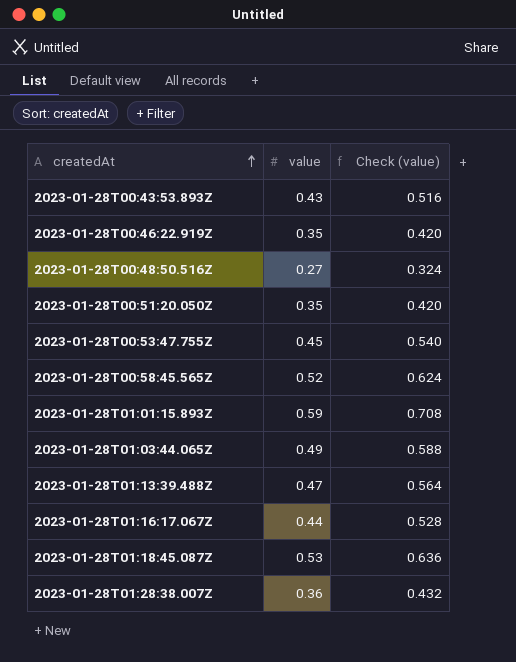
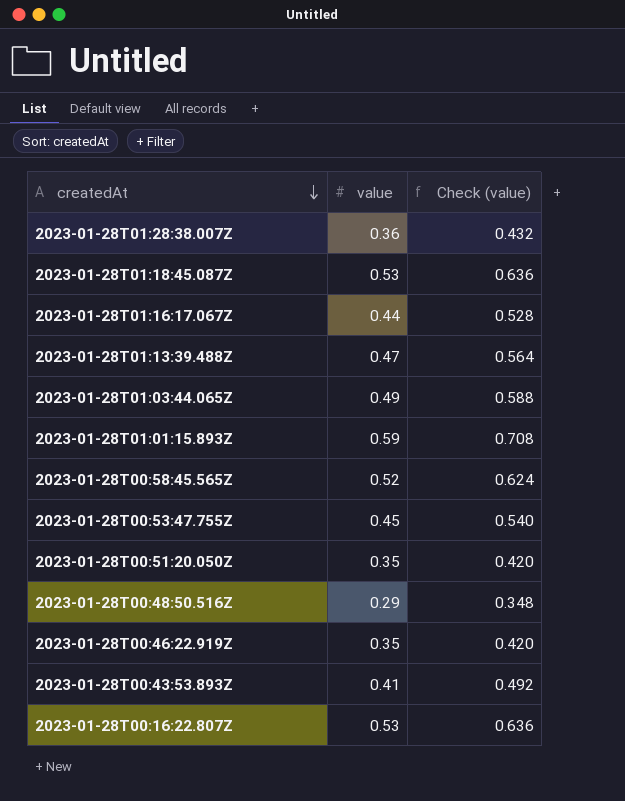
row order: createdAt ascending -> createdAt descending
2023-01-28T00:48:50.516Z | value: 0.27 -> 0.29
2023-01-28T00:48:50.516Z | Check (value): 0.324 -> 0.348
2023-01-28T00:43:53.893Z | value: 0.43 -> 0.41
2023-01-28T00:43:53.893Z | Check (value): 0.516 -> 0.492
row 2023-01-28T00:16:22.807Z: none -> 0.53 | 0.636

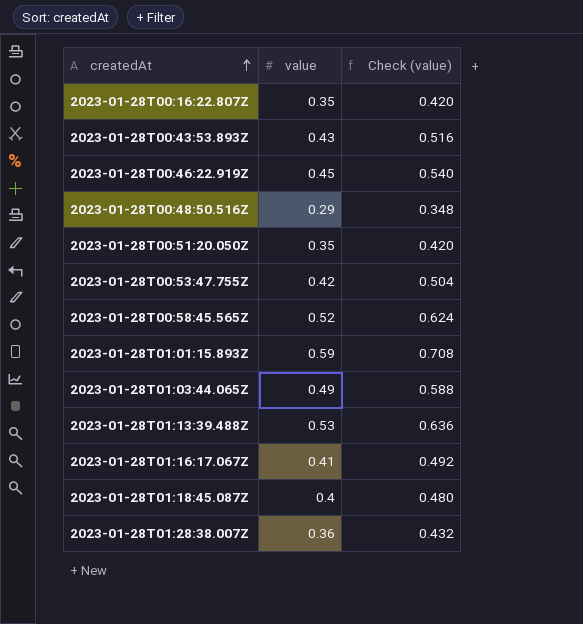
row order: createdAt descending -> createdAt ascending
2023-01-28T00:16:22.807Z | value: 0.53 -> 0.35
2023-01-28T00:16:22.807Z | Check (value): 0.636 -> 0.420
2023-01-28T00:43:53.893Z | value: 0.41 -> 0.43
2023-01-28T00:43:53.893Z | Check (value): 0.492 -> 0.516
2023-01-28T00:46:22.919Z | value: 0.35 -> 0.45
2023-01-28T00:46:22.919Z | Check (value): 0.420 -> 0.540
2023-01-28T00:53:47.755Z | value: 0.45 -> 0.42
2023-01-28T00:53:47.755Z | Check (value): 0.540 -> 0.504
2023-01-28T01:13:39.488Z | value: 0.47 -> 0.53
2023-01-28T01:13:39.488Z | Check (value): 0.564 -> 0.636
2023-01-28T01:16:17.067Z | value: 0.44 -> 0.41
2023-01-28T01:16:17.067Z | Check (value): 0.528 -> 0.492
2023-01-28T01:18:45.087Z | value: 0.53 -> 0.4
2023-01-28T01:18:45.087Z | Check (value): 0.636 -> 0.480

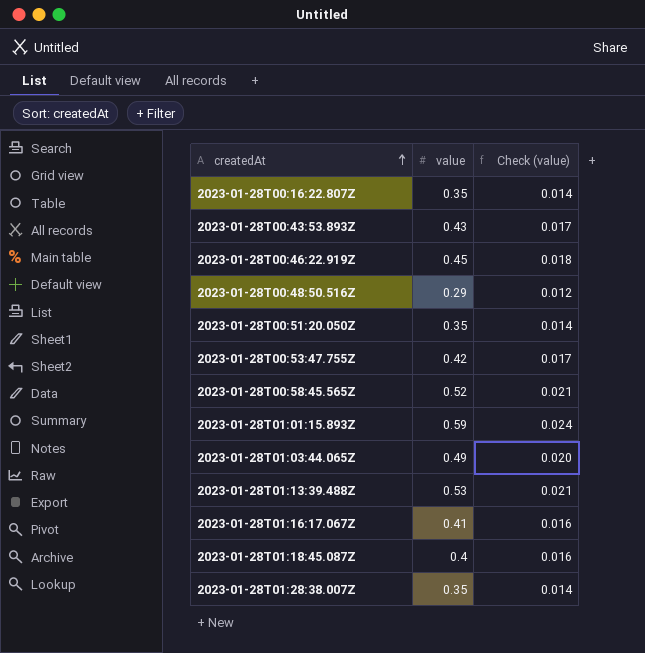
column Check (value) | formula: [value] * 1.2 -> [value] * 0.04
2023-01-28T01:28:38.007Z | value: 0.36 -> 0.35

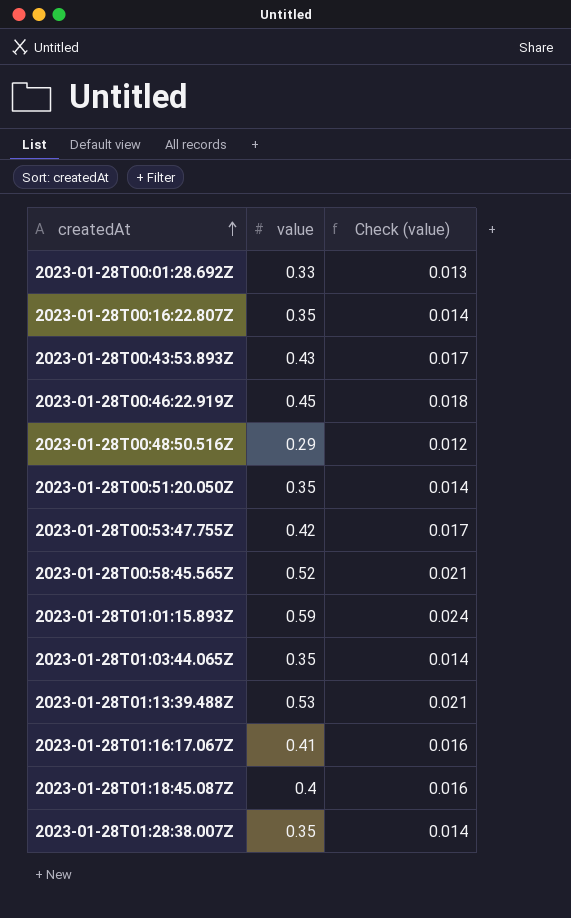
row 2023-01-28T00:01:28.692Z: none -> 0.33 | 0.013
2023-01-28T01:03:44.065Z | value: 0.49 -> 0.35
2023-01-28T01:03:44.065Z | Check (value): 0.020 -> 0.014

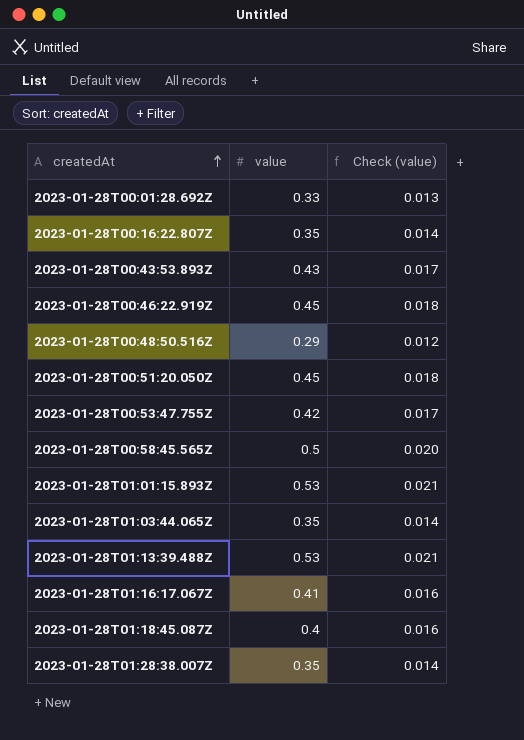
2023-01-28T00:51:20.050Z | value: 0.35 -> 0.45
2023-01-28T00:51:20.050Z | Check (value): 0.014 -> 0.018
2023-01-28T00:58:45.565Z | value: 0.52 -> 0.5
2023-01-28T00:58:45.565Z | Check (value): 0.021 -> 0.020
2023-01-28T01:01:15.893Z | value: 0.59 -> 0.53
2023-01-28T01:01:15.893Z | Check (value): 0.024 -> 0.021

